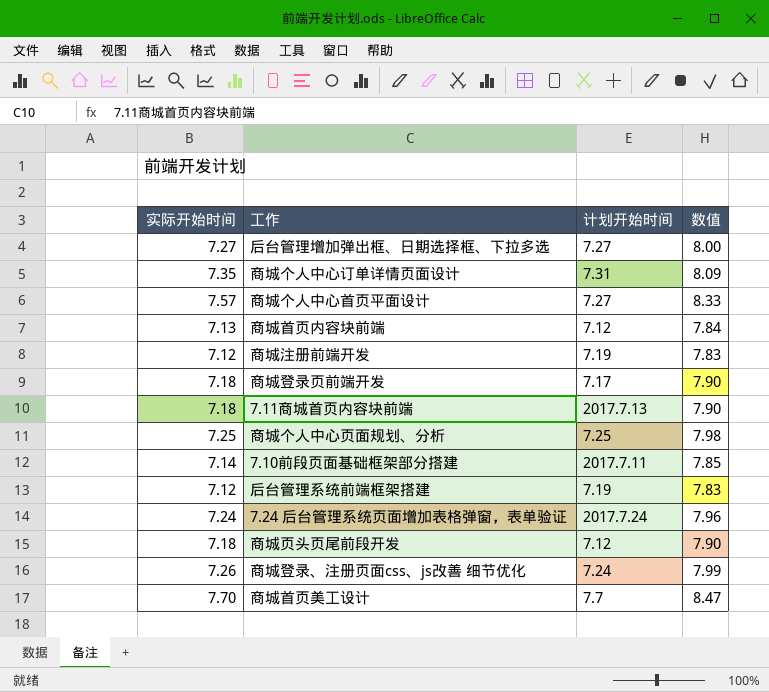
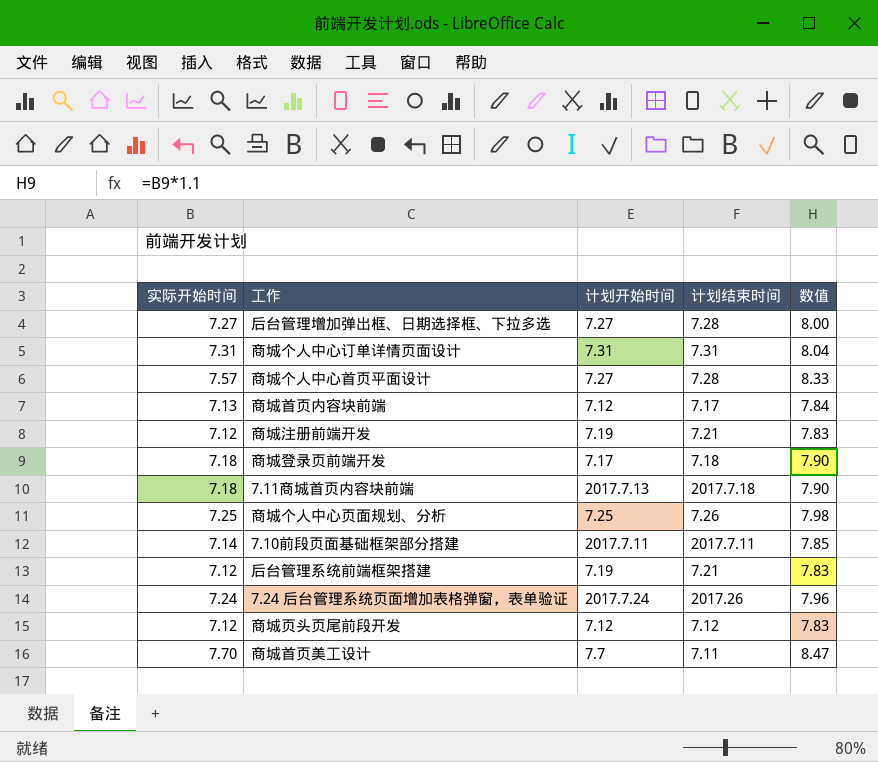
column 计划结束时间 | position: none -> 4
row 商城登录、注册页面css、js改善 细节优化: 7.26 | 7.24 | 7.99 -> none
商城个人中心订单详情页面设计 | 实际开始时间: 7.35 -> 7.31
商城个人中心订单详情页面设计 | 数值: 8.09 -> 8.04
商城页头页尾前段开发 | 实际开始时间: 7.18 -> 7.12
商城页头页尾前段开发 | 数值: 7.90 -> 7.83

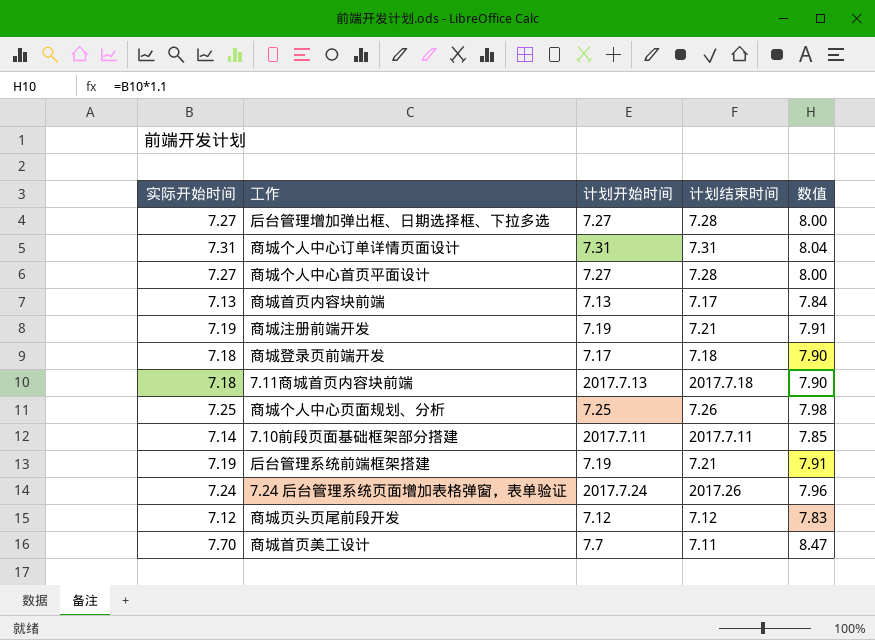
商城个人中心首页平面设计 | 实际开始时间: 7.57 -> 7.27
商城个人中心首页平面设计 | 数值: 8.33 -> 8.00
商城首页内容块前端 | 计划开始时间: 7.12 -> 7.13
商城注册前端开发 | 实际开始时间: 7.12 -> 7.19
商城注册前端开发 | 数值: 7.83 -> 7.91
后台管理系统前端框架搭建 | 实际开始时间: 7.12 -> 7.19
后台管理系统前端框架搭建 | 数值: 7.83 -> 7.91

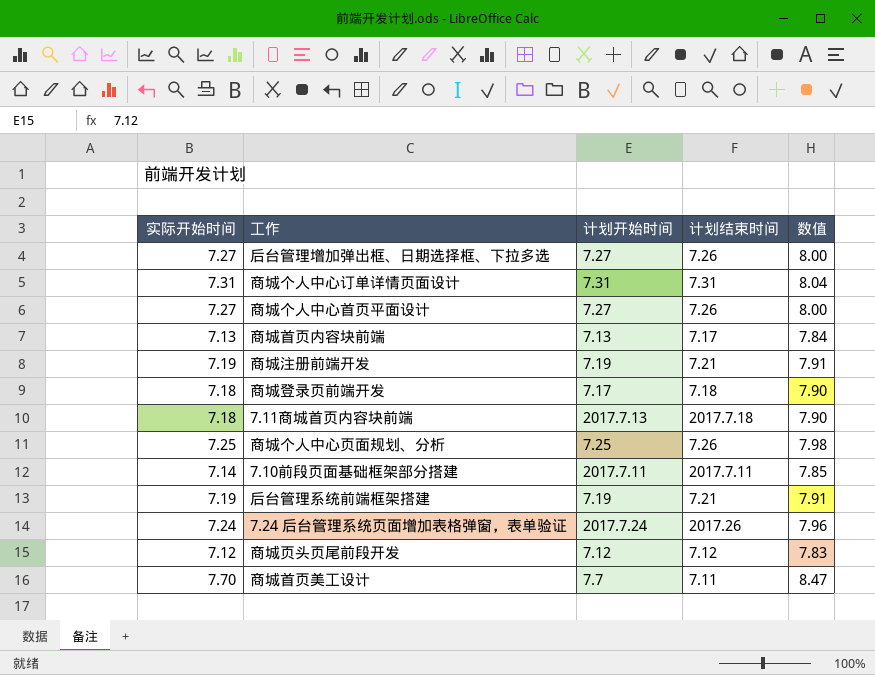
后台管理增加弹出框、日期选择框、下拉多选 | 计划结束时间: 7.28 -> 7.26
商城个人中心首页平面设计 | 计划结束时间: 7.28 -> 7.26

